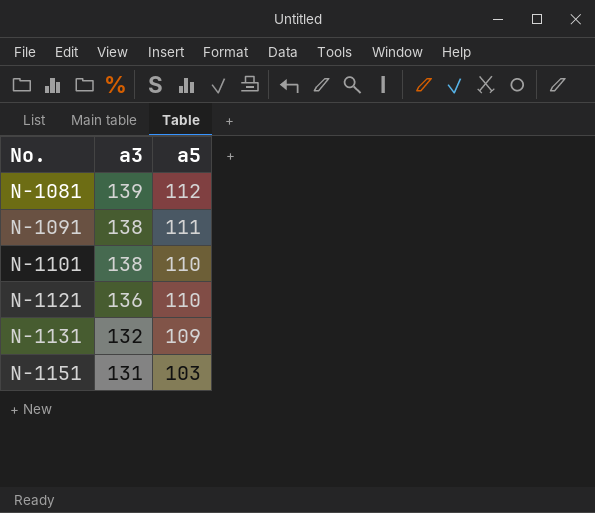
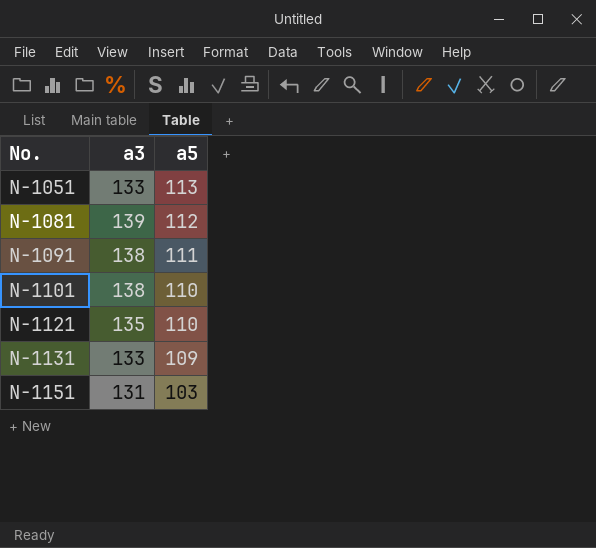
row N-1051: none -> 133 | 113
N-1121 | a3: 136 -> 135
N-1131 | a3: 132 -> 133

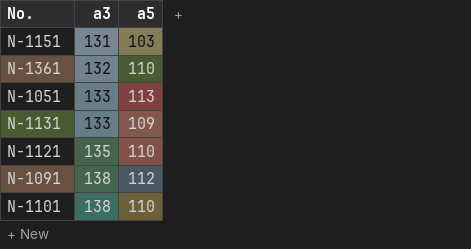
row order: No. ascending -> a3 ascending
row N-1081: 139 | 112 -> none
row N-1361: none -> 132 | 110
N-1091 | a5: 111 -> 112

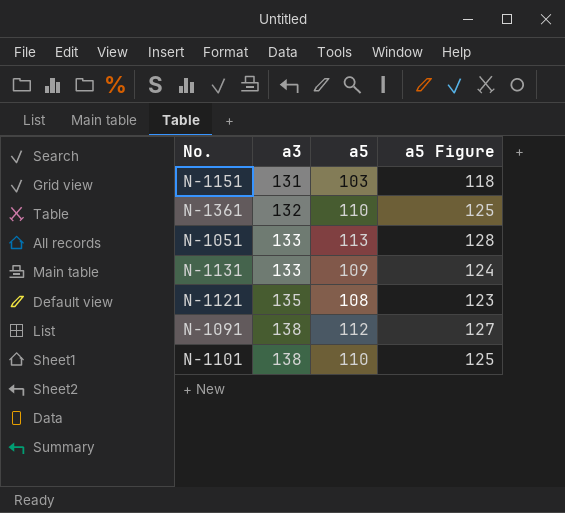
column a5 Figure | formula: none -> [a5] + 15
N-1121 | a5: 110 -> 108

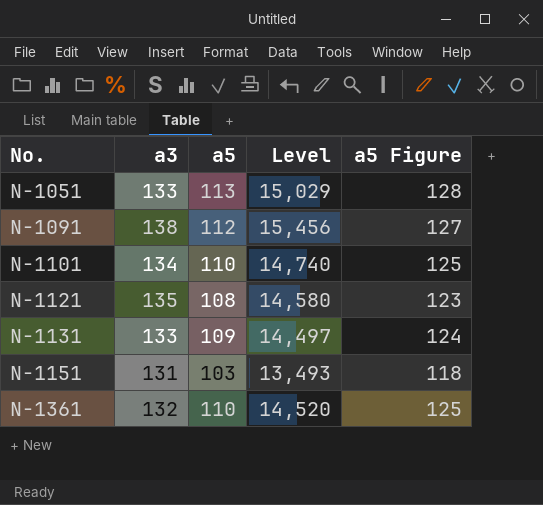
row order: a3 ascending -> No. ascending
column Level | formula: none -> [a3] * [a5]
N-1101 | a3: 138 -> 134

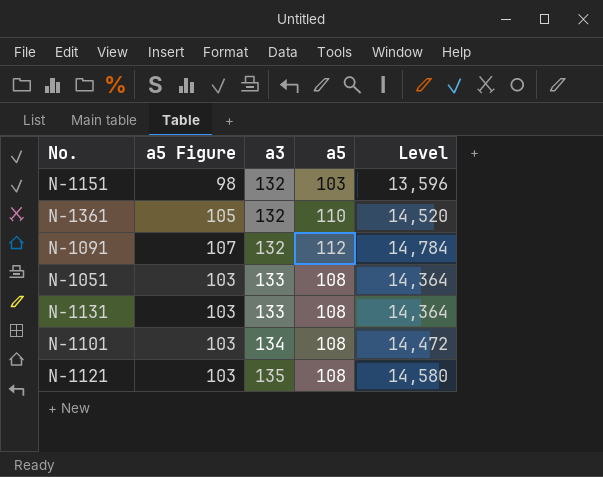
row order: No. ascending -> a3 ascending
column a5 Figure | formula: [a5] + 15 -> [a5] - 5
column a5 Figure | position: 5 -> 2
N-1151 | a3: 131 -> 132
N-1151 | Level: 13,493 -> 13,596
N-1091 | a3: 138 -> 132
N-1091 | Level: 15,456 -> 14,784
N-1051 | a5: 113 -> 108
N-1051 | Level: 15,029 -> 14,364
N-1131 | a5: 109 -> 108
N-1131 | Level: 14,497 -> 14,364
N-1101 | a5: 110 -> 108
N-1101 | Level: 14,740 -> 14,472

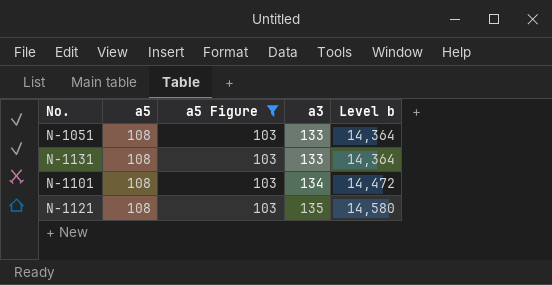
filter: none -> a5 Figure = 103
column a5 | position: 4 -> 2
column name: Level -> Level b

